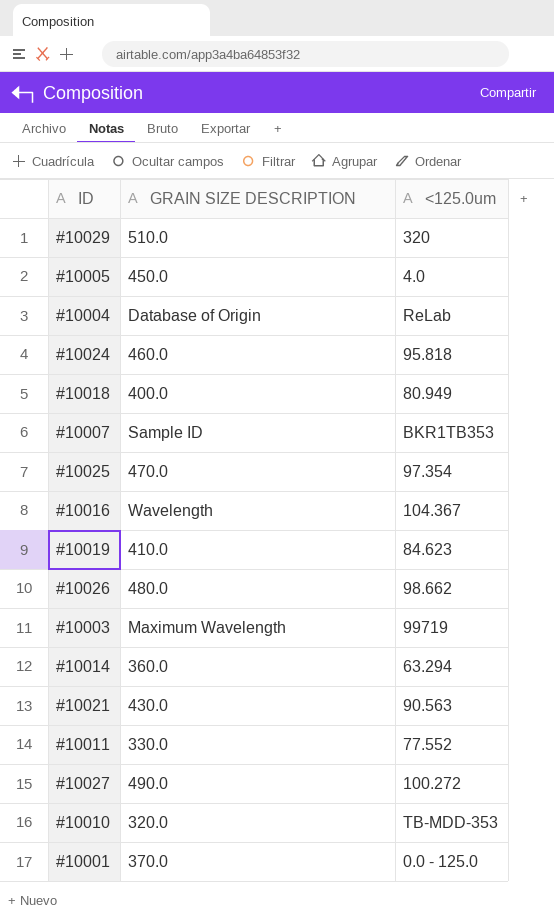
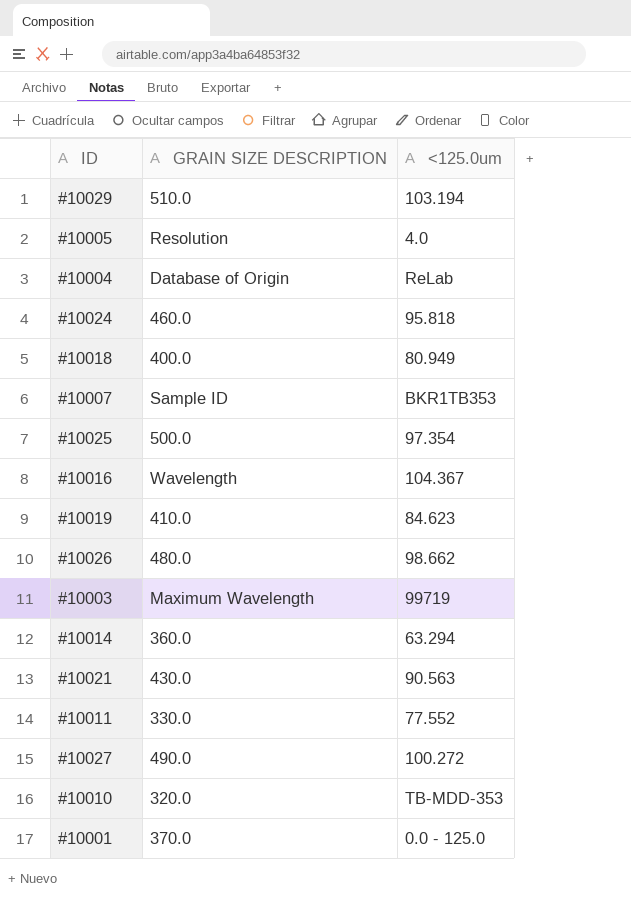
#10029 | <125.0um: 320 -> 103.194
#10005 | GRAIN SIZE DESCRIPTION: 450.0 -> Resolution
#10025 | GRAIN SIZE DESCRIPTION: 470.0 -> 500.0

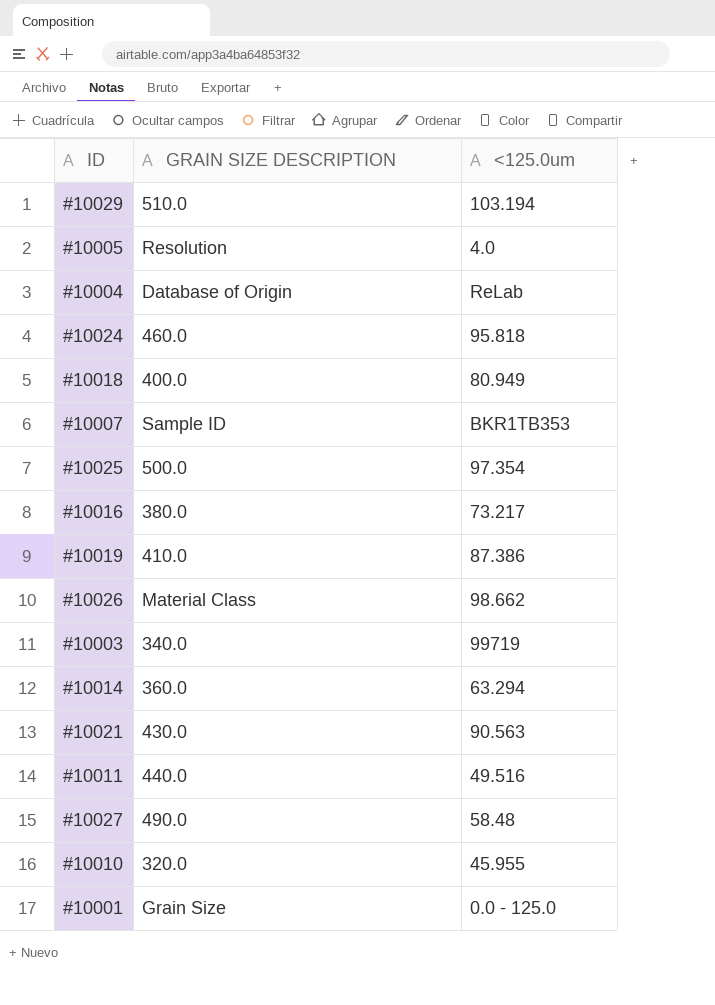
#10016 | GRAIN SIZE DESCRIPTION: Wavelength -> 380.0
#10016 | <125.0um: 104.367 -> 73.217
#10019 | <125.0um: 84.623 -> 87.386
#10026 | GRAIN SIZE DESCRIPTION: 480.0 -> Material Class
#10003 | GRAIN SIZE DESCRIPTION: Maximum Wavelength -> 340.0
#10011 | GRAIN SIZE DESCRIPTION: 330.0 -> 440.0
#10011 | <125.0um: 77.552 -> 49.516
#10027 | <125.0um: 100.272 -> 58.48
#10010 | <125.0um: TB-MDD-353 -> 45.955
#10001 | GRAIN SIZE DESCRIPTION: 370.0 -> Grain Size

